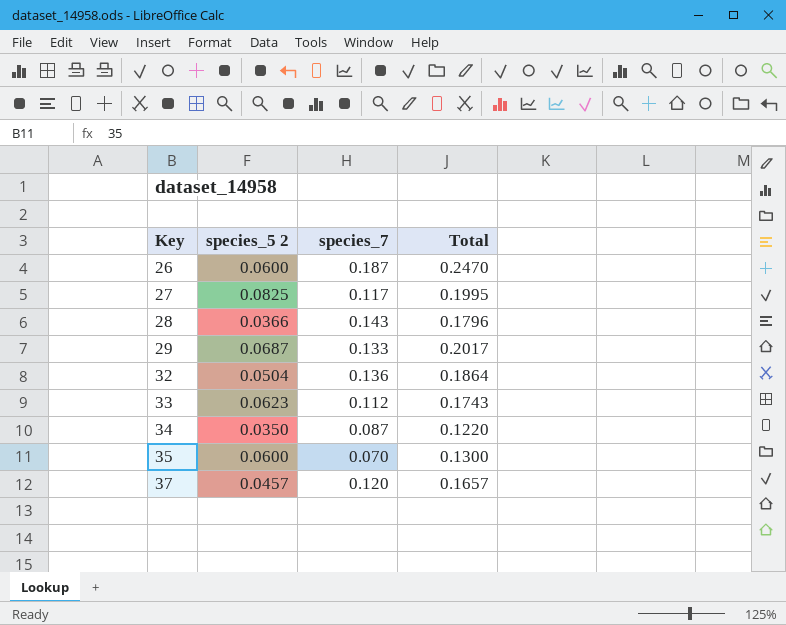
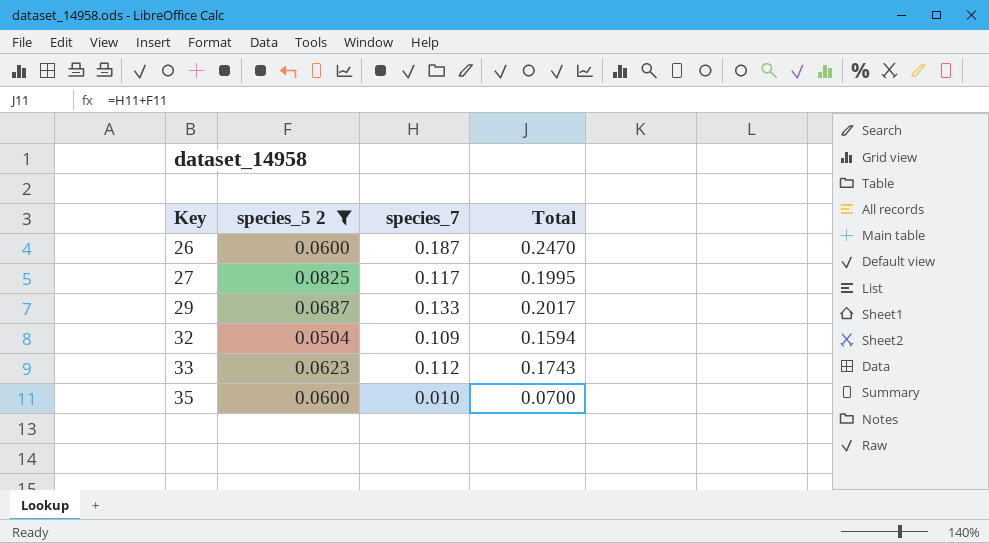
filter: none -> species_5 2 >= 0.0504
32 | species_7: 0.136 -> 0.109
32 | Total: 0.1864 -> 0.1594
35 | species_7: 0.070 -> 0.010
35 | Total: 0.1300 -> 0.0700

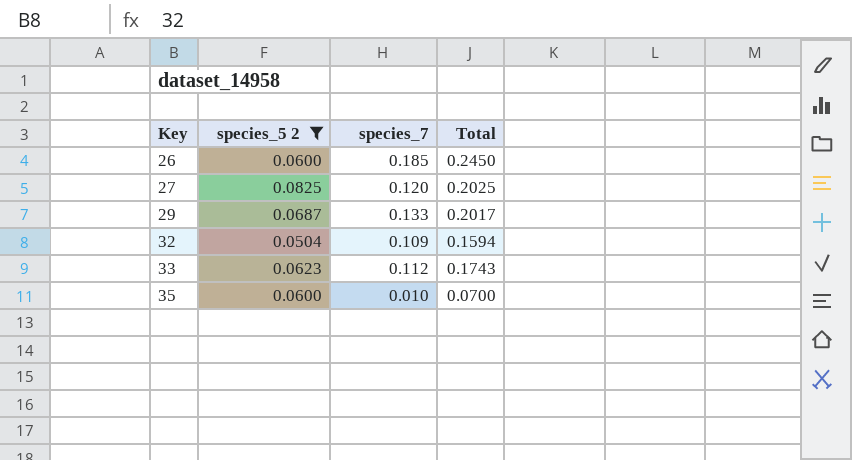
26 | species_7: 0.187 -> 0.185
26 | Total: 0.2470 -> 0.2450
27 | species_7: 0.117 -> 0.120
27 | Total: 0.1995 -> 0.2025

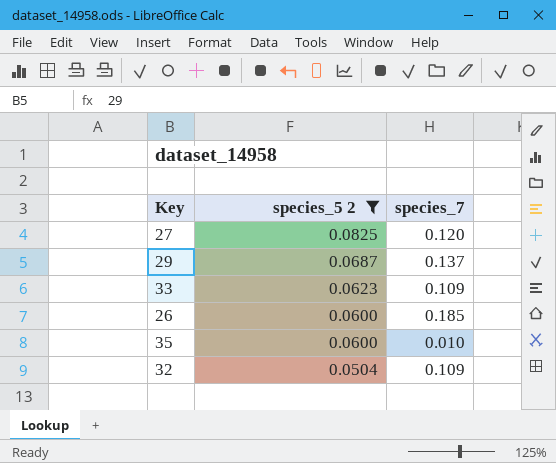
row order: Key ascending -> species_5 2 descending
column Total | formula: [species_5 2] + [species_7] -> none
29 | species_7: 0.133 -> 0.137
33 | species_7: 0.112 -> 0.109

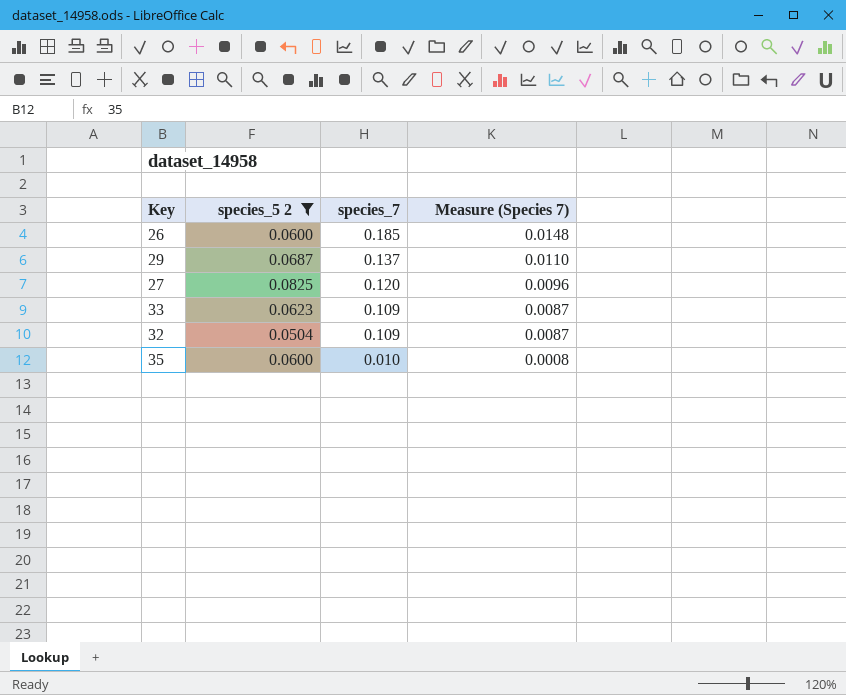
row order: species_5 2 descending -> species_7 descending
column Measure (Species 7) | formula: none -> [species_7] * 0.08

